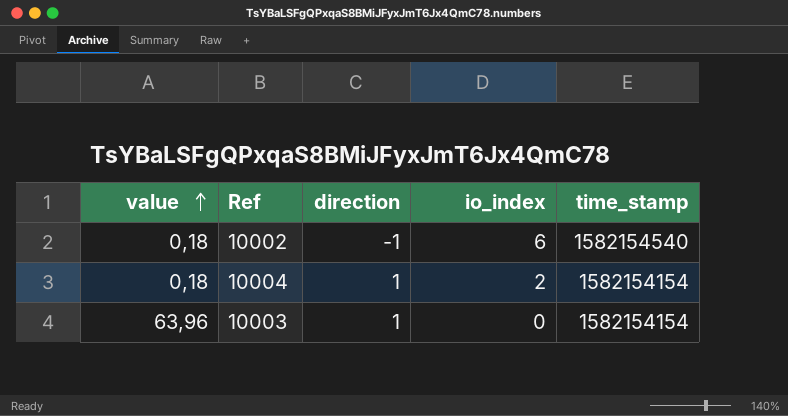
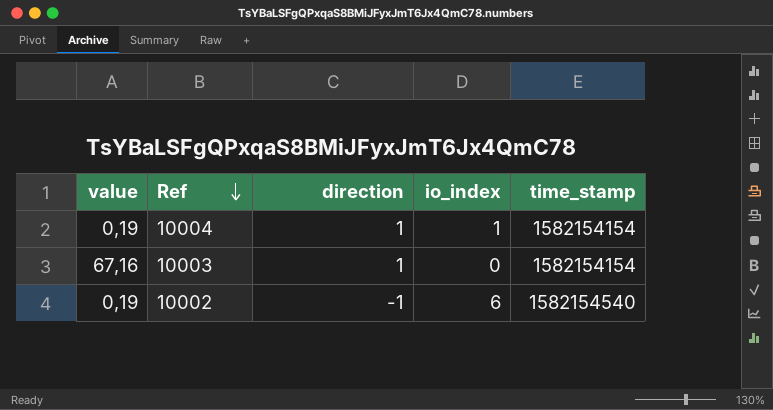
row order: value ascending -> Ref descending
10004 | value: 0,18 -> 0,19
10004 | io_index: 2 -> 1
10003 | value: 63,96 -> 67,16
10002 | value: 0,18 -> 0,19

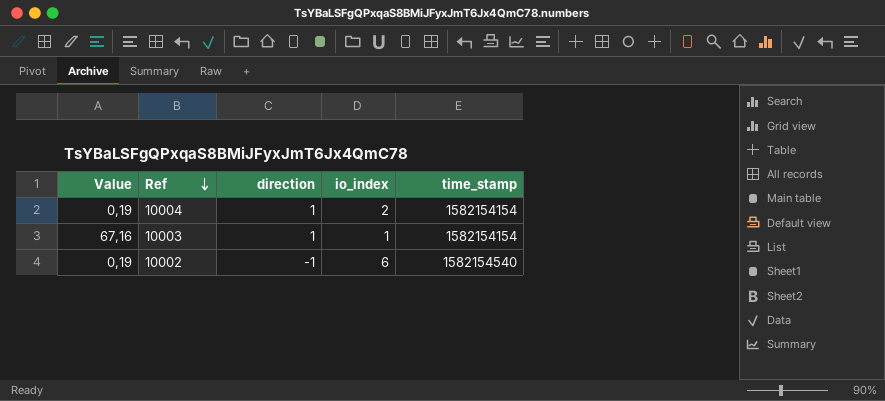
column name: value -> Value
10004 | io_index: 1 -> 2
10003 | io_index: 0 -> 1

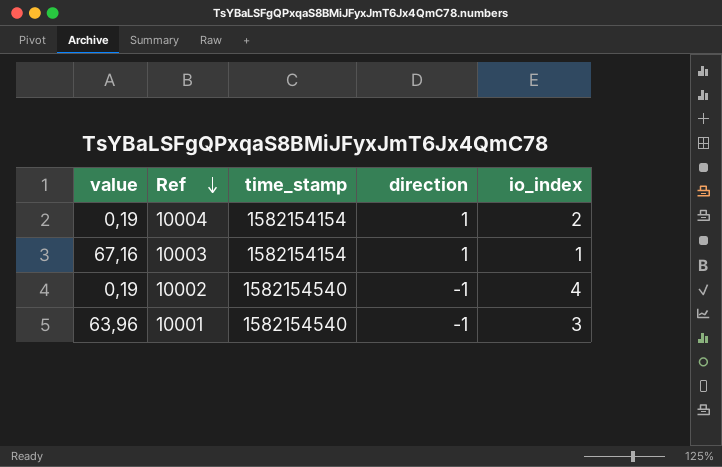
column name: Value -> value
column time_stamp | position: 5 -> 3
10002 | io_index: 6 -> 4
row 10001: none -> 63,96 | 1582154540 | -1 | 3

